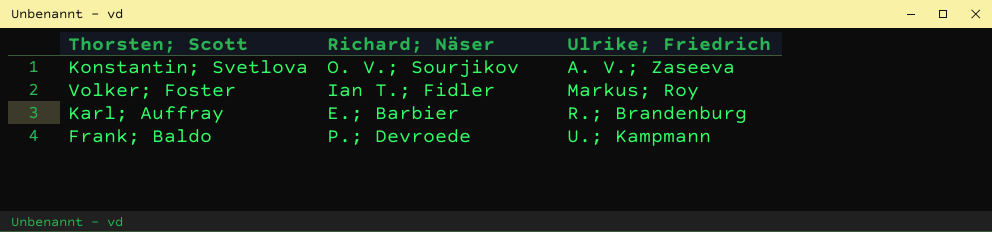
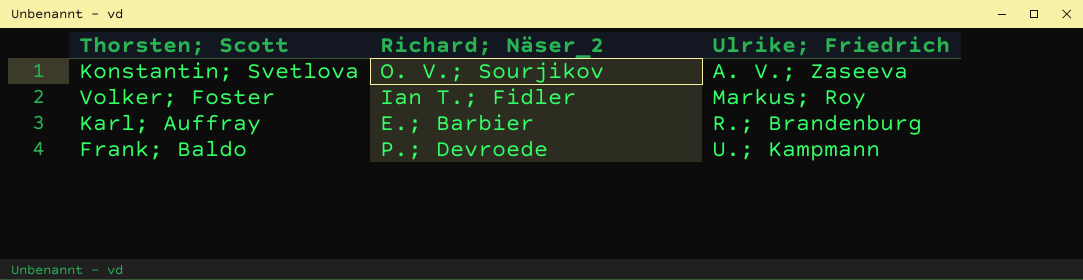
column name: Richard; Näser -> Richard; Näser_2

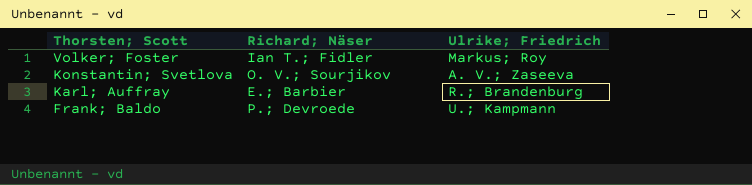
row order: Ulrike; Friedrich ascending -> Thorsten; Scott descending
column name: Richard; Näser_2 -> Richard; Näser

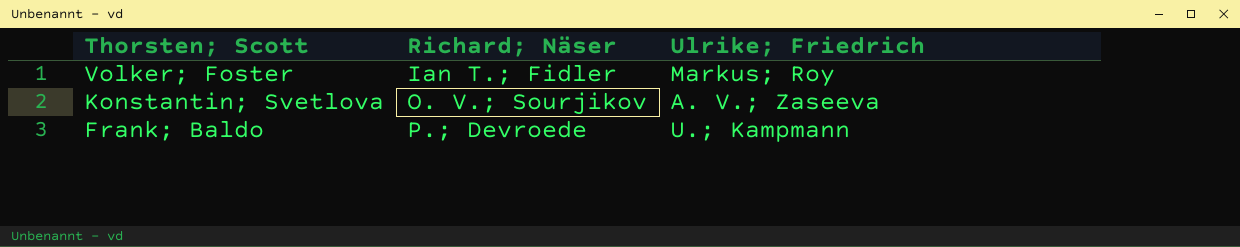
row Karl; Auffray: E.; Barbier | R.; Brandenburg -> none

